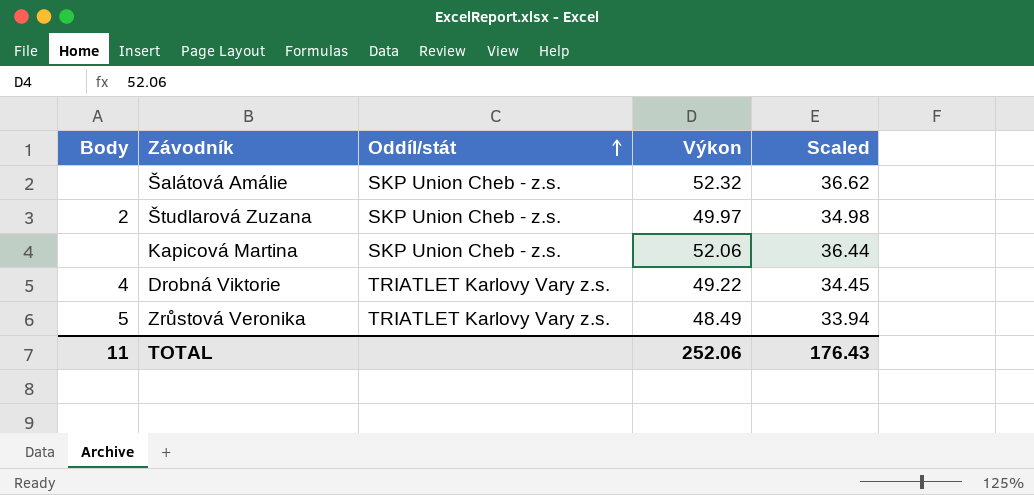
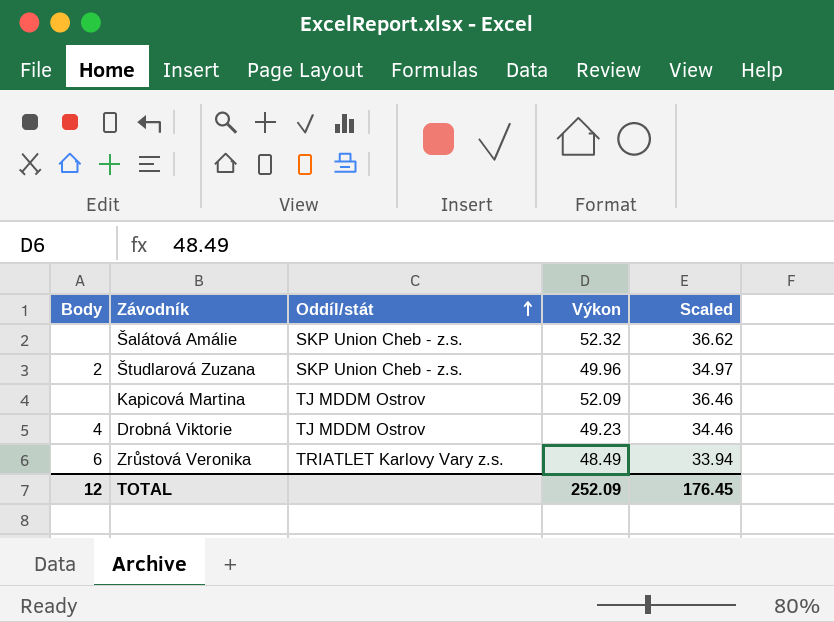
Študlarová Zuzana | Výkon: 49.97 -> 49.96
Študlarová Zuzana | Scaled: 34.98 -> 34.97
Kapicová Martina | Oddíl/stát: SKP Union Cheb - z.s. -> TJ MDDM Ostrov
Kapicová Martina | Výkon: 52.06 -> 52.09
Kapicová Martina | Scaled: 36.44 -> 36.46
Drobná Viktorie | Oddíl/stát: TRIATLET Karlovy Vary z.s. -> TJ MDDM Ostrov
Drobná Viktorie | Výkon: 49.22 -> 49.23
Drobná Viktorie | Scaled: 34.45 -> 34.46
Zrůstová Veronika | Body: 5 -> 6
TOTAL | Body: 11 -> 12
TOTAL | Výkon: 252.06 -> 252.09
TOTAL | Scaled: 176.43 -> 176.45

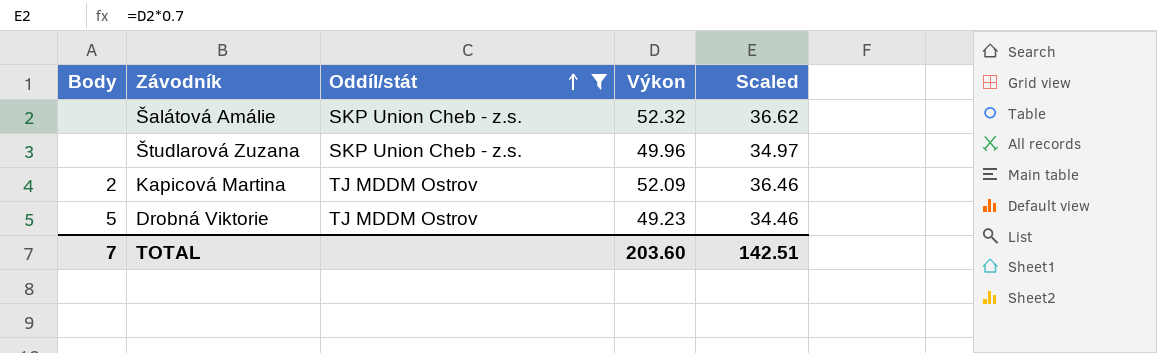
filter: none -> Oddíl/stát != TRIATLET Karlovy Vary z.s.
Študlarová Zuzana | Body: 2 -> none
Kapicová Martina | Body: none -> 2
Drobná Viktorie | Body: 4 -> 5
TOTAL | Body: 12 -> 7
TOTAL | Výkon: 252.09 -> 203.60
TOTAL | Scaled: 176.45 -> 142.51

